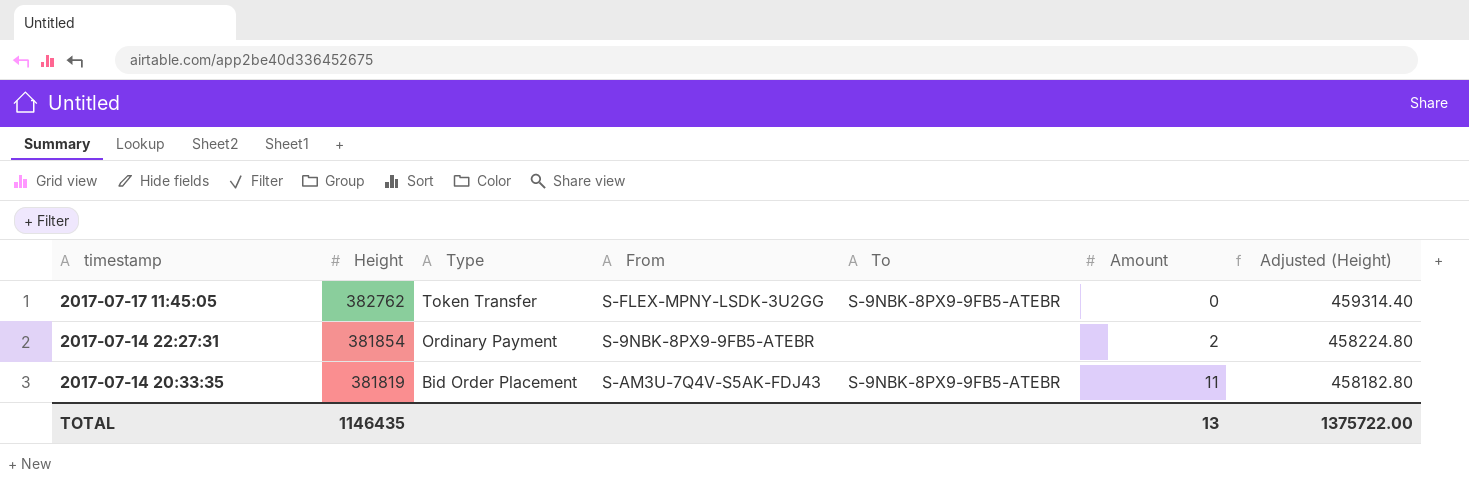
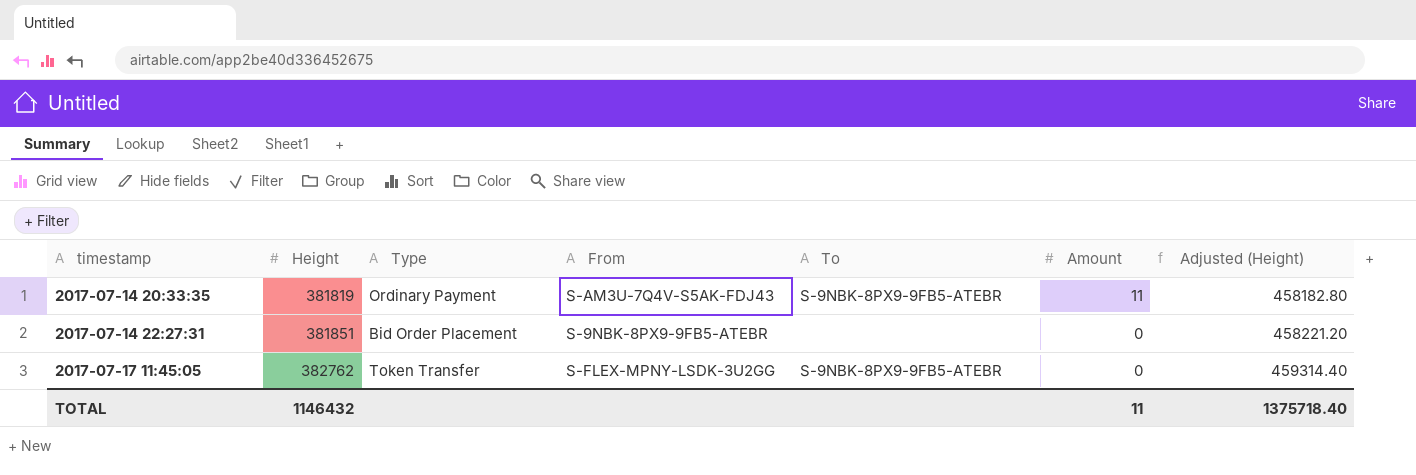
row order: timestamp descending -> timestamp ascending
2017-07-14 20:33:35 | Type: Bid Order Placement -> Ordinary Payment
2017-07-14 22:27:31 | Height: 381854 -> 381851
2017-07-14 22:27:31 | Type: Ordinary Payment -> Bid Order Placement
2017-07-14 22:27:31 | Amount: 2 -> 0
2017-07-14 22:27:31 | Adjusted (Height): 458224.80 -> 458221.20
TOTAL | Height: 1146435 -> 1146432
TOTAL | Amount: 13 -> 11
TOTAL | Adjusted (Height): 1375722.00 -> 1375718.40

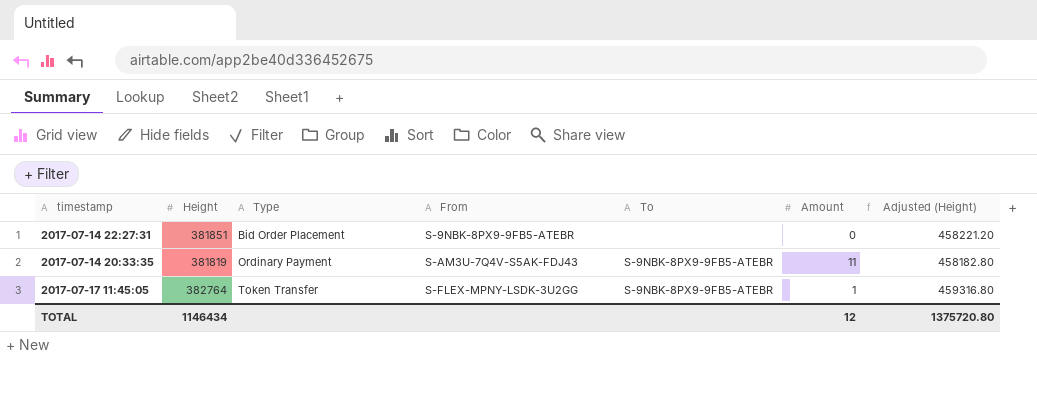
row order: timestamp ascending -> Type ascending
2017-07-17 11:45:05 | Height: 382762 -> 382764
2017-07-17 11:45:05 | Amount: 0 -> 1
2017-07-17 11:45:05 | Adjusted (Height): 459314.40 -> 459316.80
TOTAL | Height: 1146432 -> 1146434
TOTAL | Amount: 11 -> 12
TOTAL | Adjusted (Height): 1375718.40 -> 1375720.80

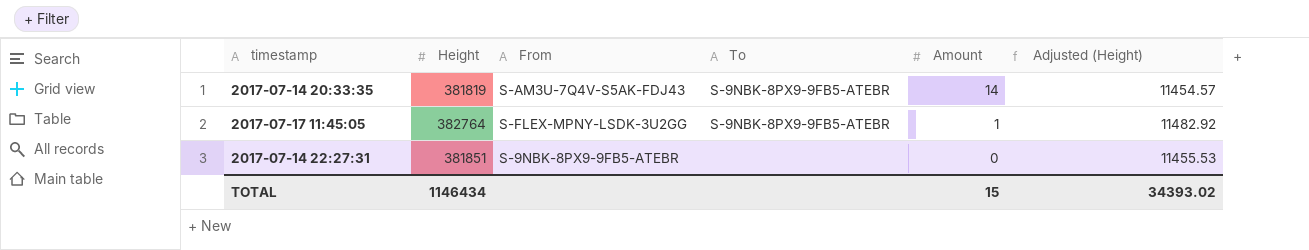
row order: Type ascending -> Amount descending
column Type | position: 3 -> none
column Adjusted (Height) | formula: [Height] * 1.2 -> [Height] * 0.03
2017-07-14 20:33:35 | Amount: 11 -> 14
TOTAL | Amount: 12 -> 15
TOTAL | Adjusted (Height): 1375720.80 -> 34393.02

